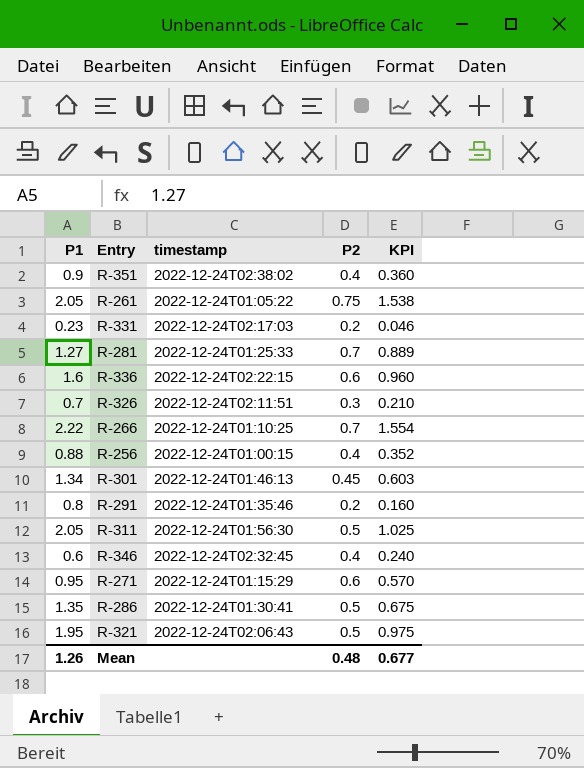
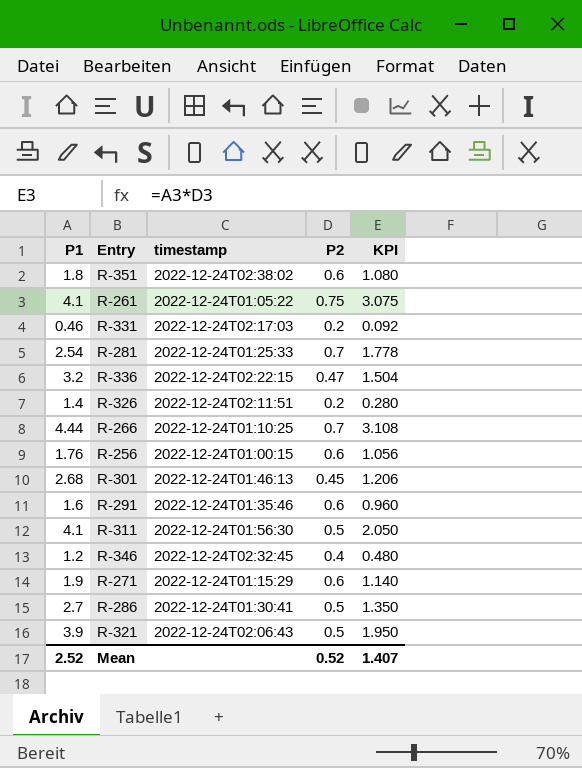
R-351 | P1: 0.9 -> 1.8
R-351 | P2: 0.4 -> 0.6
R-351 | KPI: 0.360 -> 1.080
R-261 | P1: 2.05 -> 4.1
R-261 | KPI: 1.538 -> 3.075
R-331 | P1: 0.23 -> 0.46
R-331 | KPI: 0.046 -> 0.092
R-281 | P1: 1.27 -> 2.54
R-281 | KPI: 0.889 -> 1.778
R-336 | P1: 1.6 -> 3.2
R-336 | P2: 0.6 -> 0.47
R-336 | KPI: 0.960 -> 1.504
R-326 | P1: 0.7 -> 1.4
R-326 | P2: 0.3 -> 0.2
R-326 | KPI: 0.210 -> 0.280
R-266 | P1: 2.22 -> 4.44
R-266 | KPI: 1.554 -> 3.108
R-256 | P1: 0.88 -> 1.76
R-256 | P2: 0.4 -> 0.6
R-256 | KPI: 0.352 -> 1.056
R-301 | P1: 1.34 -> 2.68
R-301 | KPI: 0.603 -> 1.206
R-291 | P1: 0.8 -> 1.6
R-291 | P2: 0.2 -> 0.6
R-291 | KPI: 0.160 -> 0.960
R-311 | P1: 2.05 -> 4.1
R-311 | KPI: 1.025 -> 2.050
R-346 | P1: 0.6 -> 1.2
R-346 | KPI: 0.240 -> 0.480
R-271 | P1: 0.95 -> 1.9
R-271 | KPI: 0.570 -> 1.140
R-286 | P1: 1.35 -> 2.7
R-286 | KPI: 0.675 -> 1.350
R-321 | P1: 1.95 -> 3.9
R-321 | KPI: 0.975 -> 1.950
Mean | P1: 1.26 -> 2.52
Mean | P2: 0.48 -> 0.52
Mean | KPI: 0.677 -> 1.407

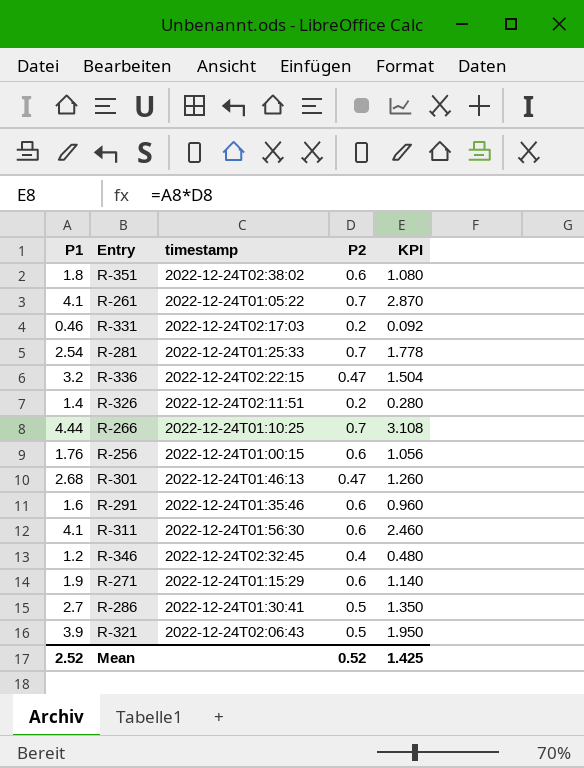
R-261 | P2: 0.75 -> 0.7
R-261 | KPI: 3.075 -> 2.870
R-301 | P2: 0.45 -> 0.47
R-301 | KPI: 1.206 -> 1.260
R-311 | P2: 0.5 -> 0.6
R-311 | KPI: 2.050 -> 2.460
Mean | KPI: 1.407 -> 1.425

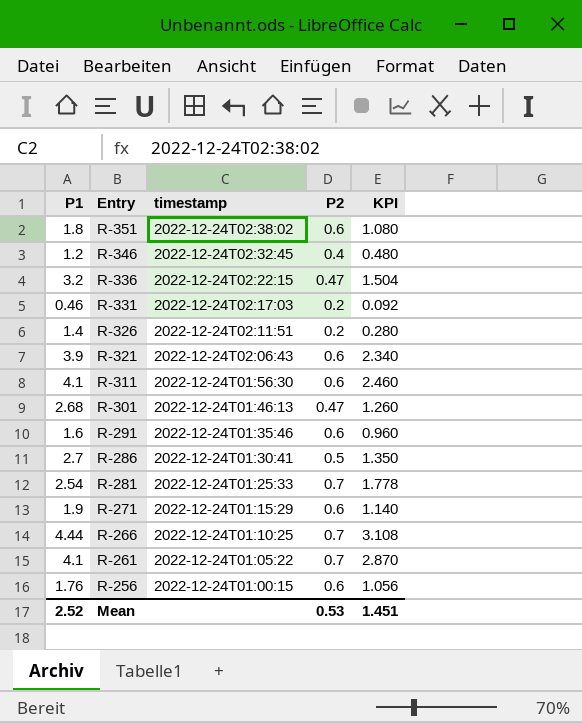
row order: none -> Entry descending
R-321 | P2: 0.5 -> 0.6
R-321 | KPI: 1.950 -> 2.340
Mean | P2: 0.52 -> 0.53
Mean | KPI: 1.425 -> 1.451

